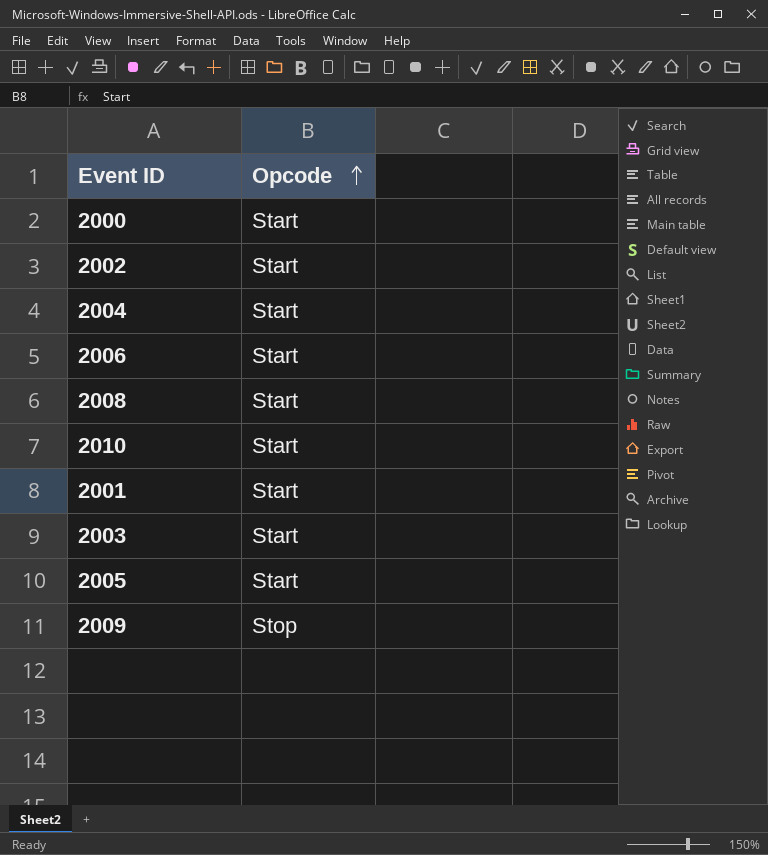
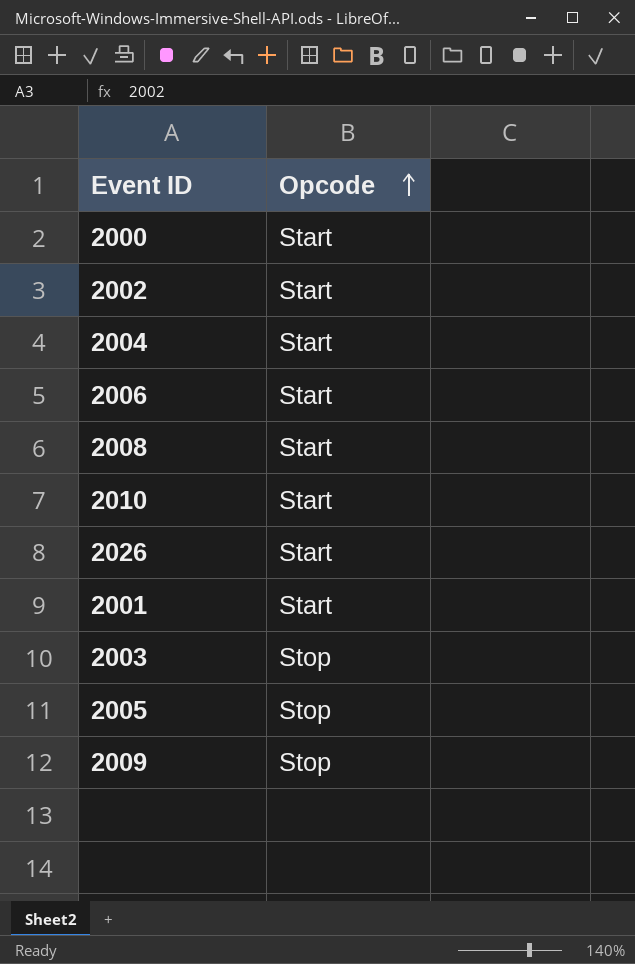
row 2026: none -> Start
2003 | Opcode: Start -> Stop
2005 | Opcode: Start -> Stop

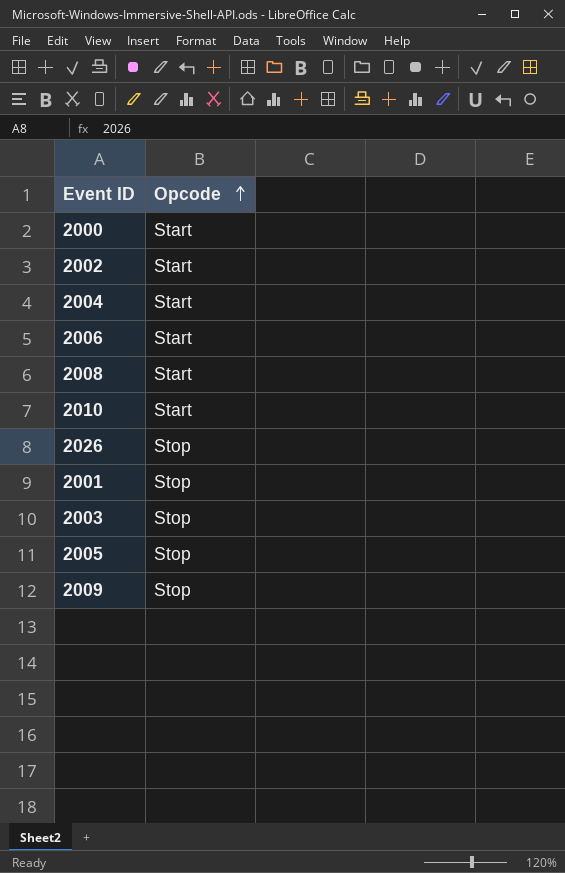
2026 | Opcode: Start -> Stop
2001 | Opcode: Start -> Stop

